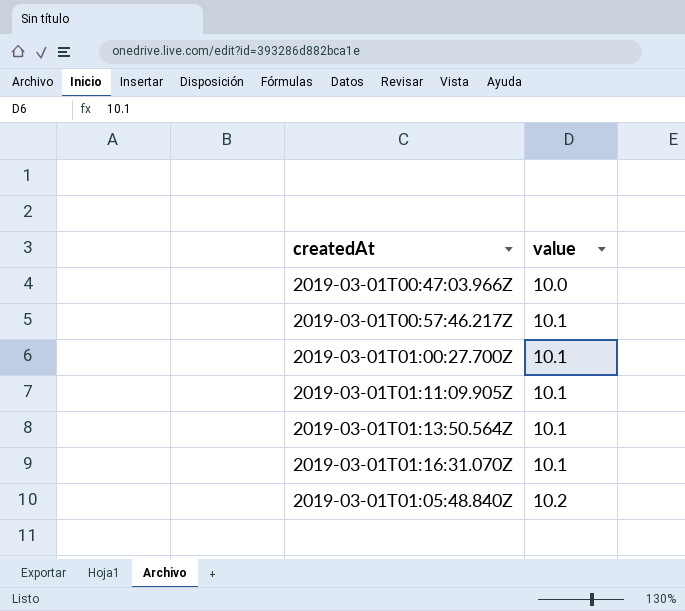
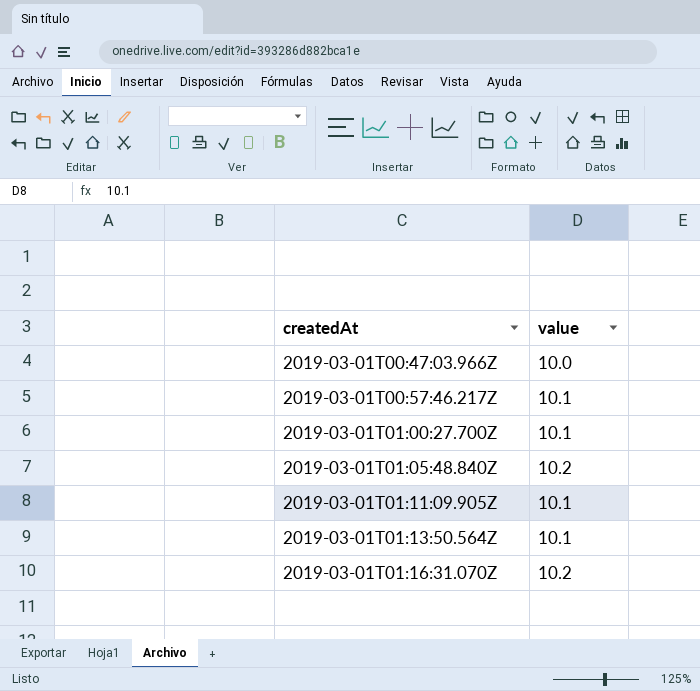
row order: value ascending -> createdAt ascending
2019-03-01T01:16:31.070Z | value: 10.1 -> 10.2

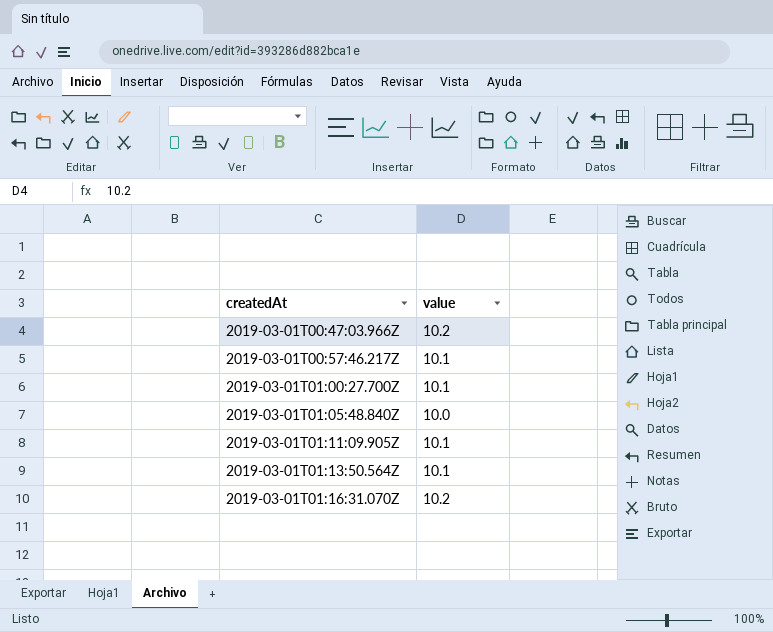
2019-03-01T00:47:03.966Z | value: 10.0 -> 10.2
2019-03-01T01:05:48.840Z | value: 10.2 -> 10.0

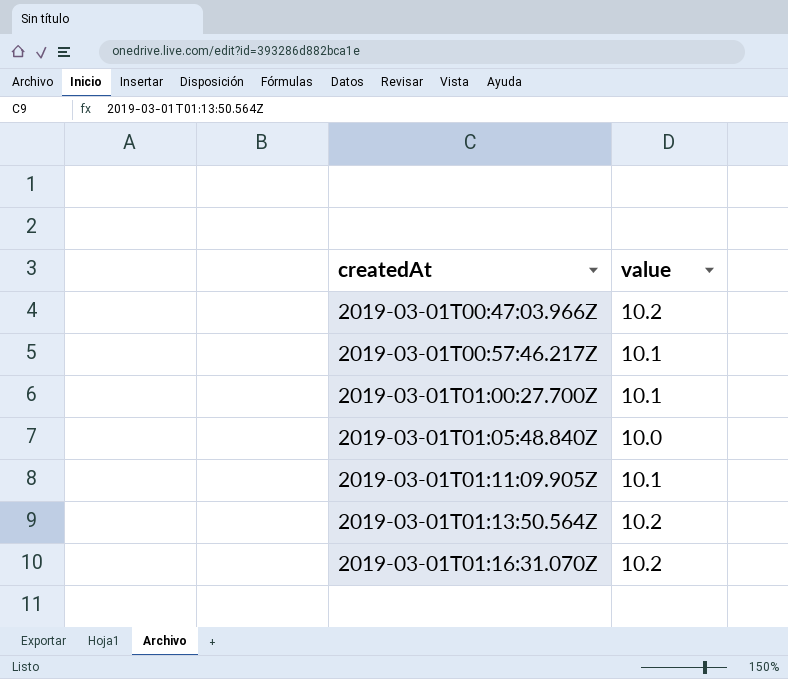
2019-03-01T01:13:50.564Z | value: 10.1 -> 10.2

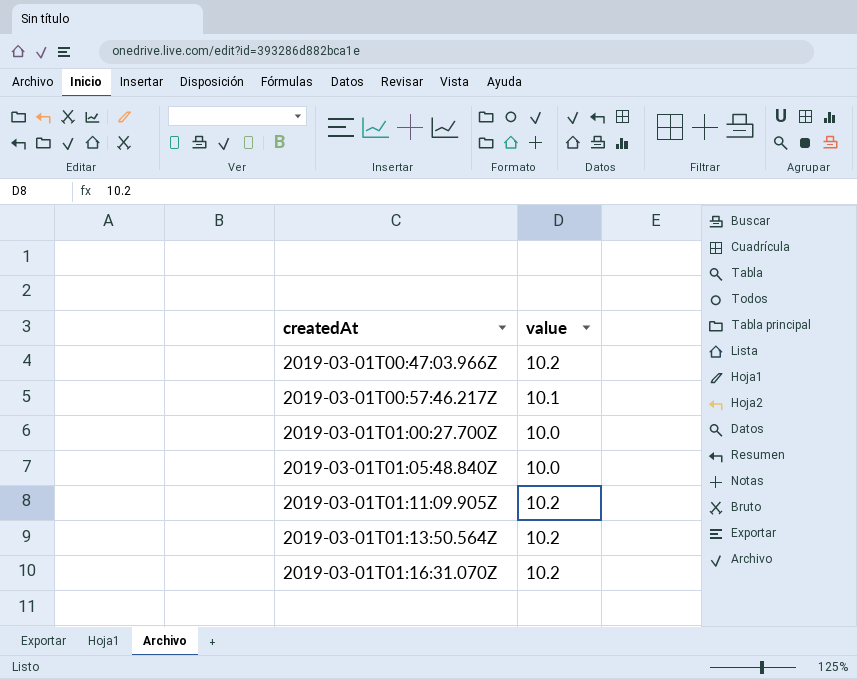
2019-03-01T01:00:27.700Z | value: 10.1 -> 10.0
2019-03-01T01:11:09.905Z | value: 10.1 -> 10.2

